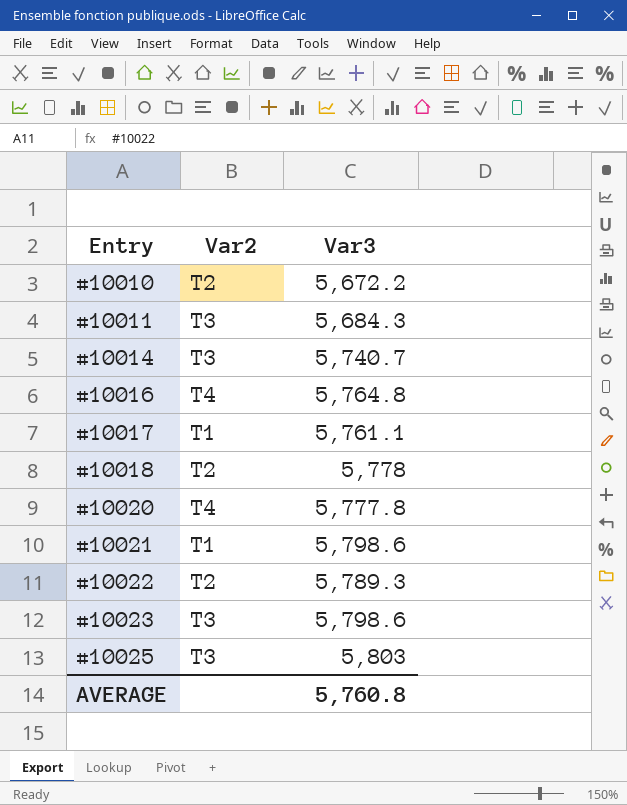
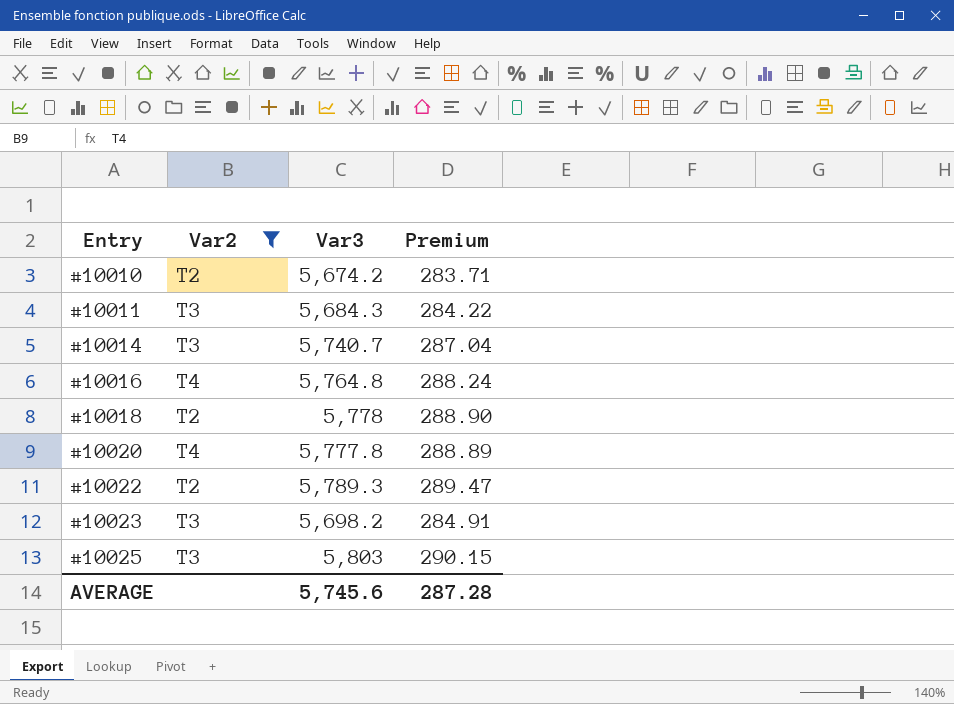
filter: none -> Var2 != T1
column Premium | formula: none -> [Var3] * 0.05
#10010 | Var3: 5,672.2 -> 5,674.2
#10023 | Var3: 5,798.6 -> 5,698.2
AVERAGE | Var3: 5,760.8 -> 5,745.6

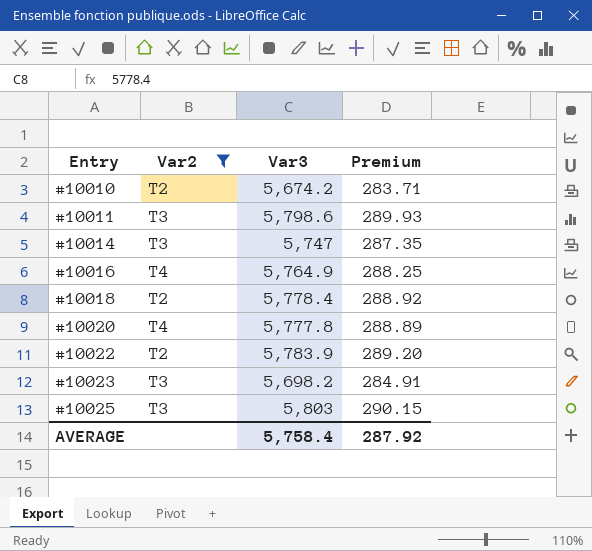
#10011 | Var3: 5,684.3 -> 5,798.6
#10011 | Premium: 284.22 -> 289.93
#10014 | Var3: 5,740.7 -> 5,747
#10014 | Premium: 287.04 -> 287.35
#10016 | Var3: 5,764.8 -> 5,764.9
#10016 | Premium: 288.24 -> 288.25
#10018 | Var3: 5,778 -> 5,778.4
#10018 | Premium: 288.90 -> 288.92
#10022 | Var3: 5,789.3 -> 5,783.9
#10022 | Premium: 289.47 -> 289.20
AVERAGE | Var3: 5,745.6 -> 5,758.4
AVERAGE | Premium: 287.28 -> 287.92

